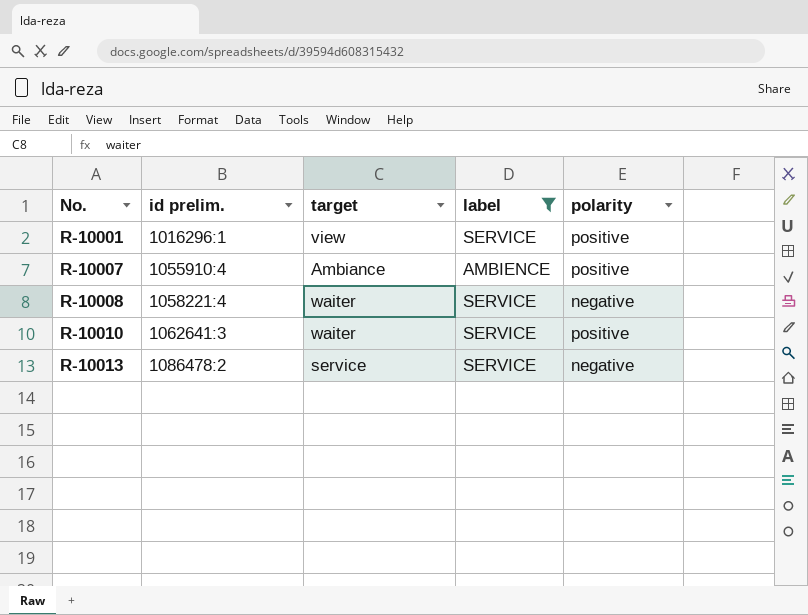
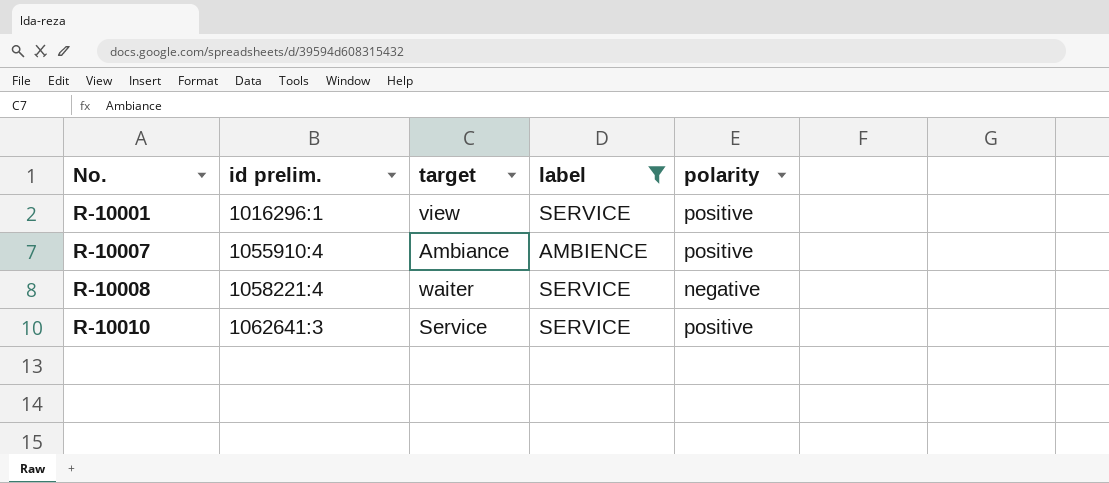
row R-10013: 1086478:2 | service | SERVICE | negative -> none
R-10010 | target: waiter -> Service

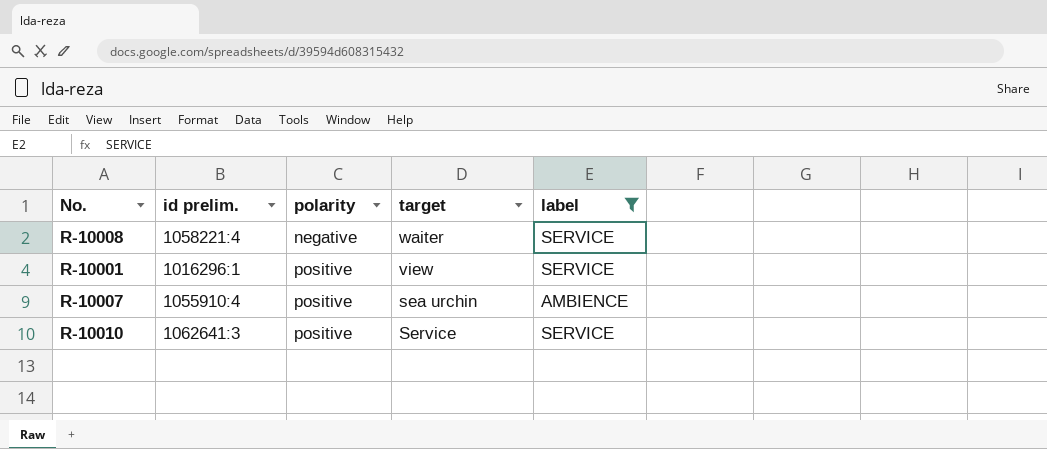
row order: No. ascending -> polarity ascending
column polarity | position: 5 -> 3
R-10007 | target: Ambiance -> sea urchin

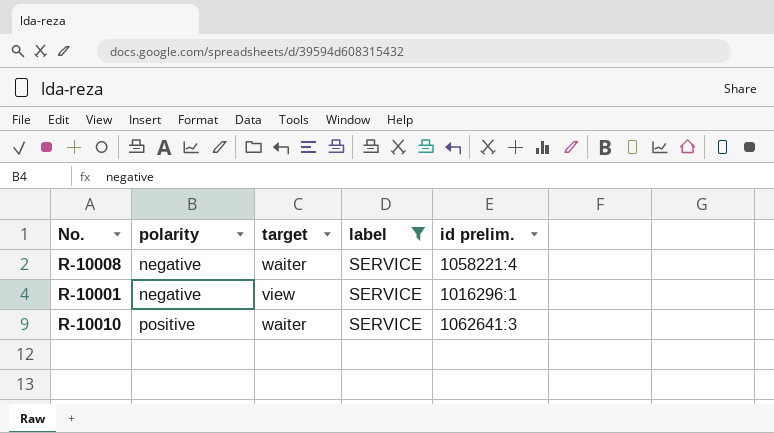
column id prelim. | position: 2 -> 5
row R-10007: 1055910:4 | positive | sea urchin | AMBIENCE -> none
R-10001 | polarity: positive -> negative
R-10010 | target: Service -> waiter

